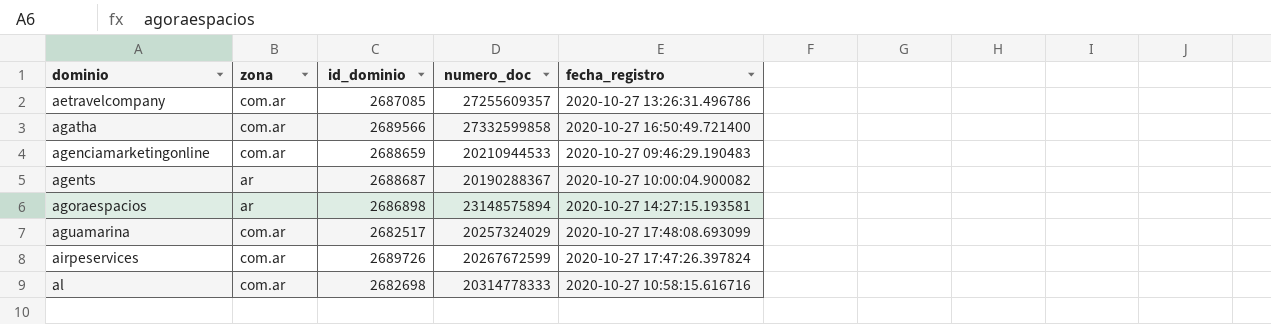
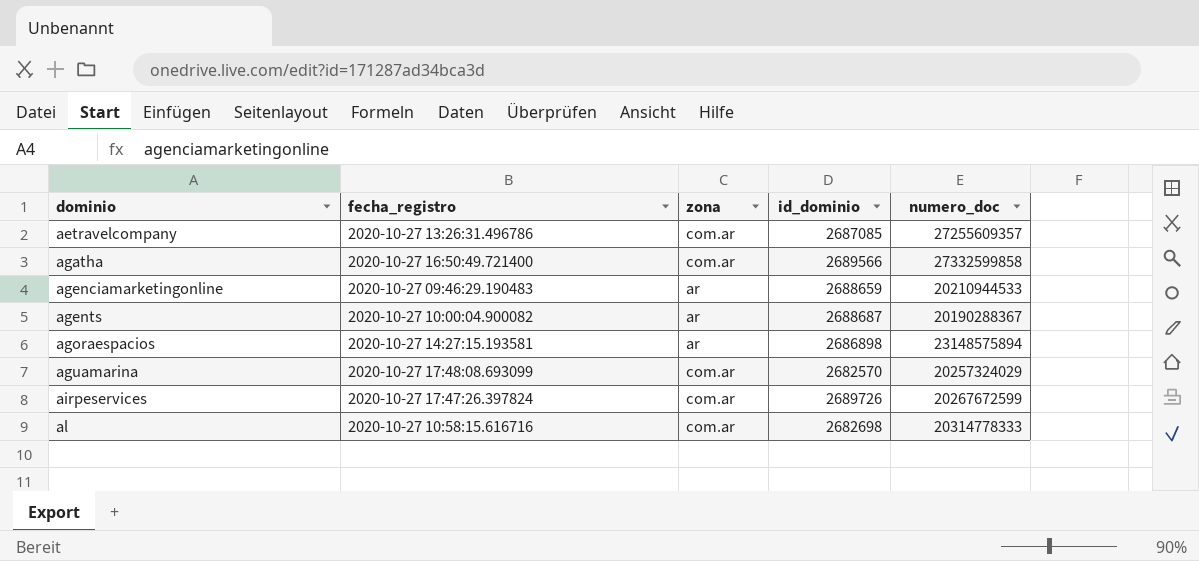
column fecha_registro | position: 5 -> 2
agenciamarketingonline | zona: com.ar -> ar
aguamarina | id_dominio: 2682517 -> 2682570

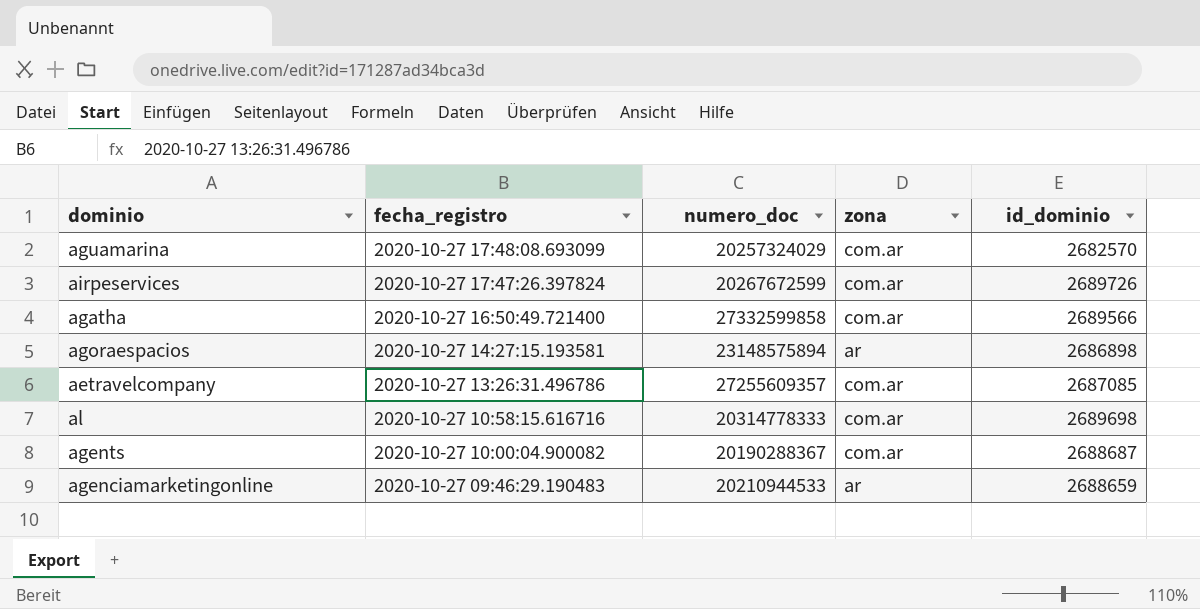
row order: dominio ascending -> fecha_registro descending
column numero_doc | position: 5 -> 3
al | id_dominio: 2682698 -> 2689698
agents | zona: ar -> com.ar

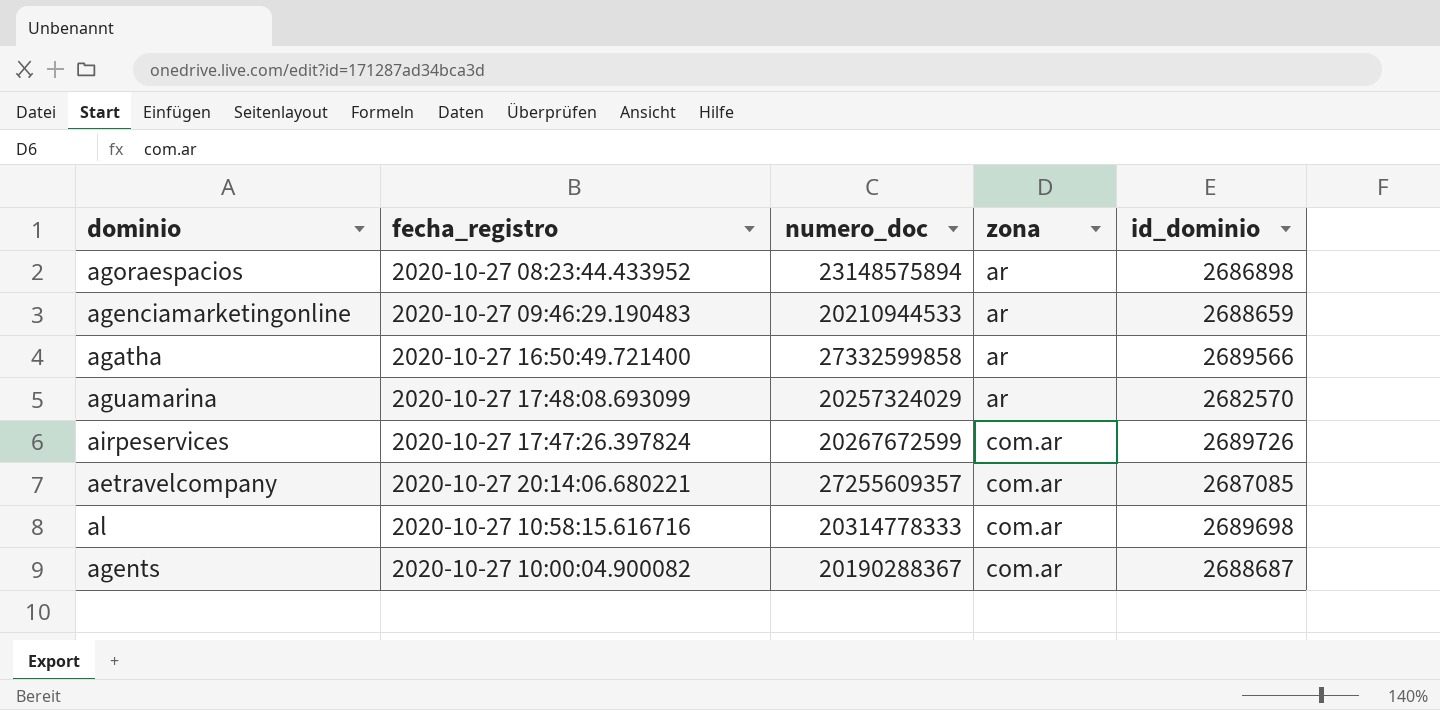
row order: fecha_registro descending -> zona ascending
agoraespacios | fecha_registro: 2020-10-27 14:27:15.193581 -> 2020-10-27 08:23:44.433952
agatha | zona: com.ar -> ar
aguamarina | zona: com.ar -> ar
aetravelcompany | fecha_registro: 2020-10-27 13:26:31.496786 -> 2020-10-27 20:14:06.680221

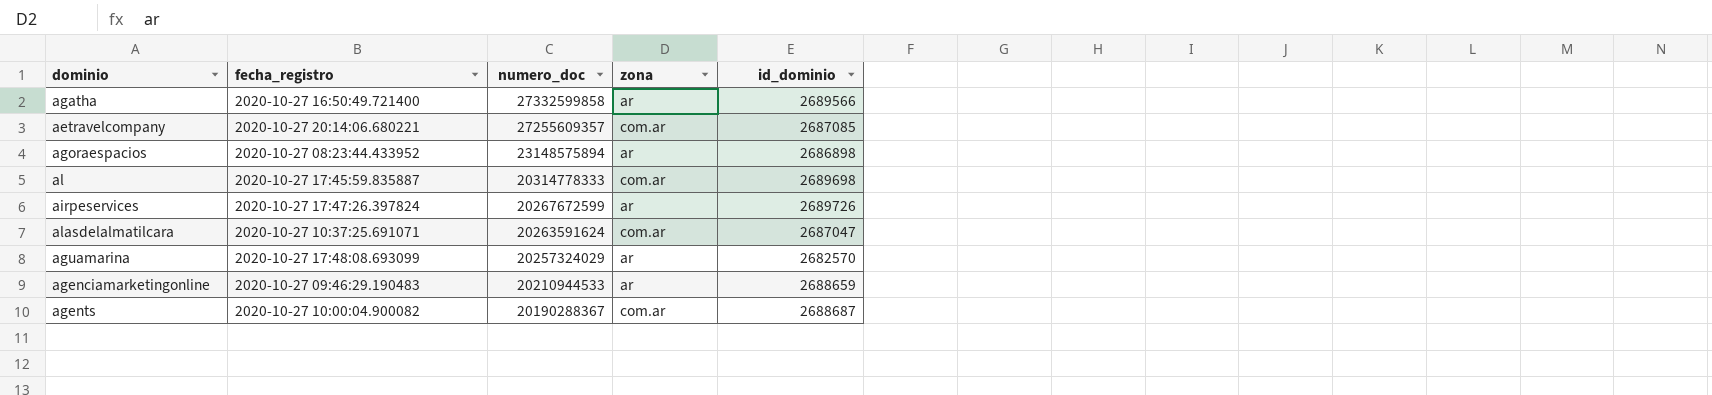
row order: zona ascending -> numero_doc descending
al | fecha_registro: 2020-10-27 10:58:15.616716 -> 2020-10-27 17:45:59.835887
airpeservices | zona: com.ar -> ar
row alasdelalmatilcara: none -> 2020-10-27 10:37:25.691071 | 20263591624 | com.ar | 2687047

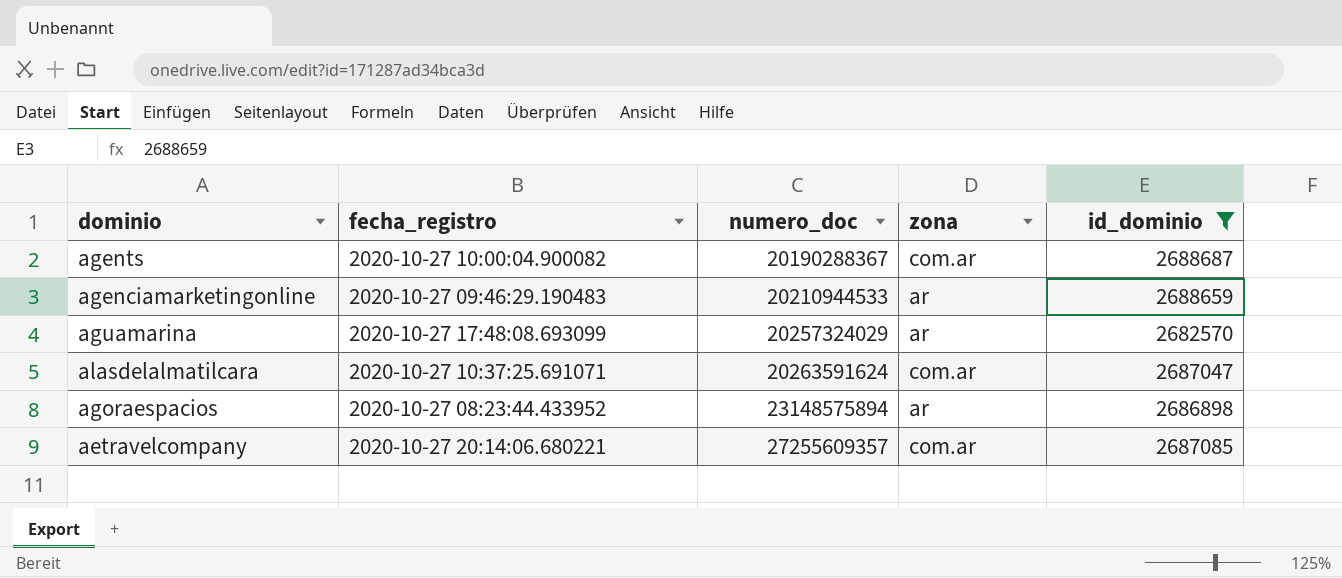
filter: none -> id_dominio <= 2688687
row order: numero_doc descending -> numero_doc ascending

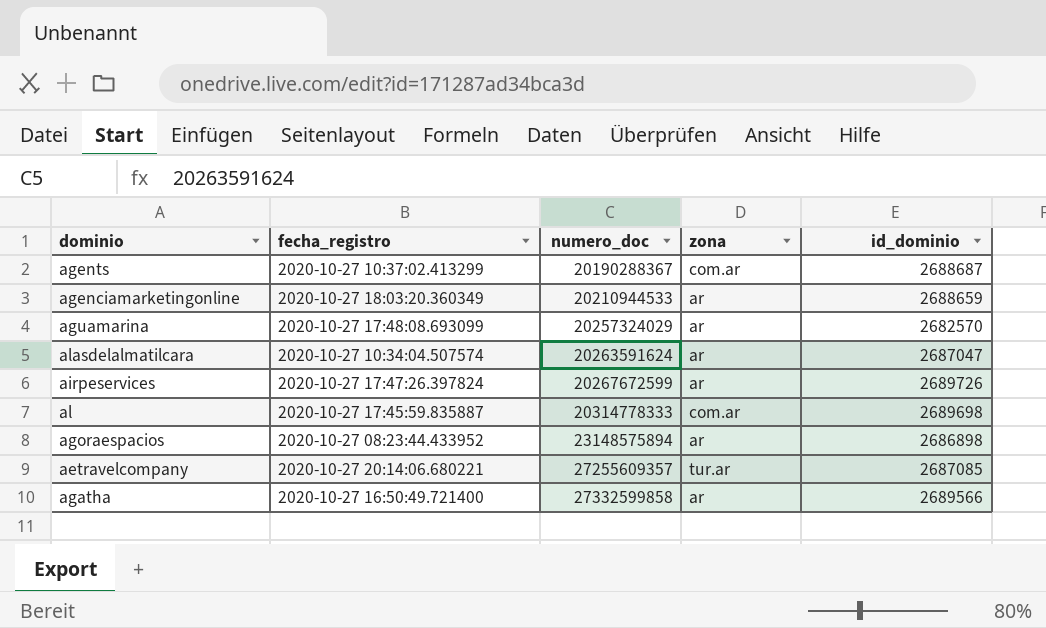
filter: id_dominio <= 2688687 -> none
agents | fecha_registro: 2020-10-27 10:00:04.900082 -> 2020-10-27 10:37:02.413299
agenciamarketingonline | fecha_registro: 2020-10-27 09:46:29.190483 -> 2020-10-27 18:03:20.360349
alasdelalmatilcara | fecha_registro: 2020-10-27 10:37:25.691071 -> 2020-10-27 10:34:04.507574
alasdelalmatilcara | zona: com.ar -> ar
aetravelcompany | zona: com.ar -> tur.ar

